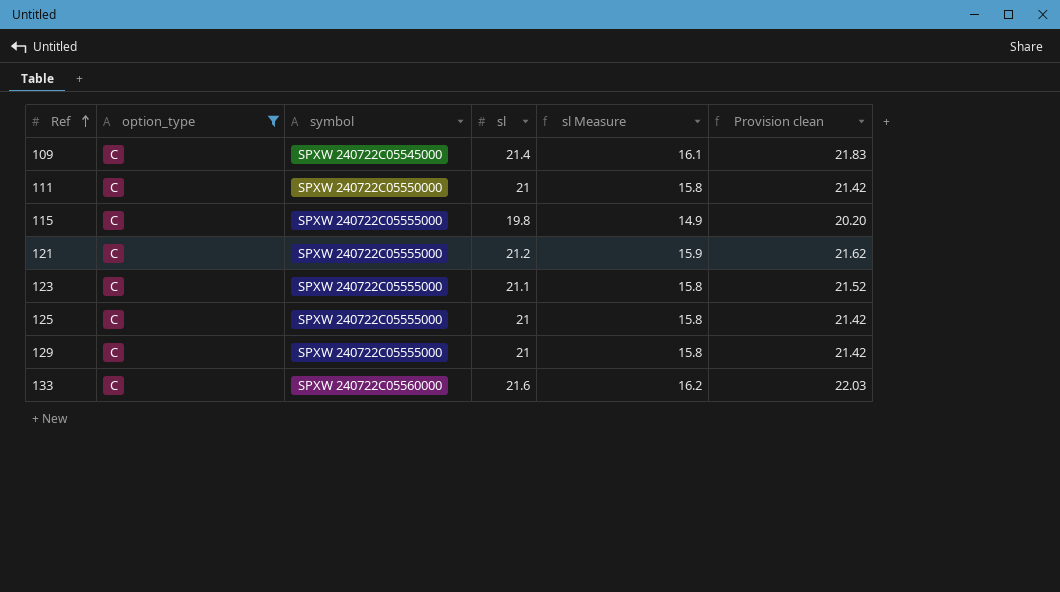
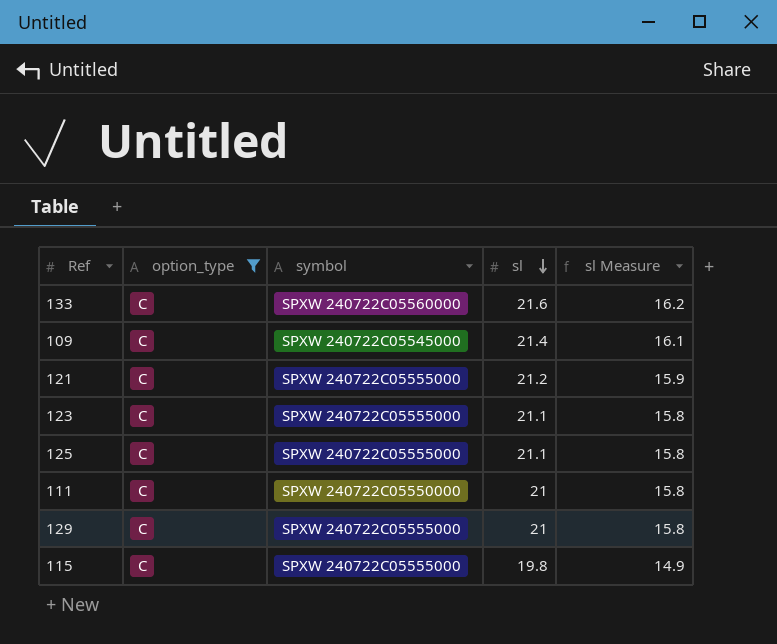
row order: Ref ascending -> sl descending
column Provision clean | formula: [sl] * 1.02 -> none
125 | sl: 21 -> 21.1

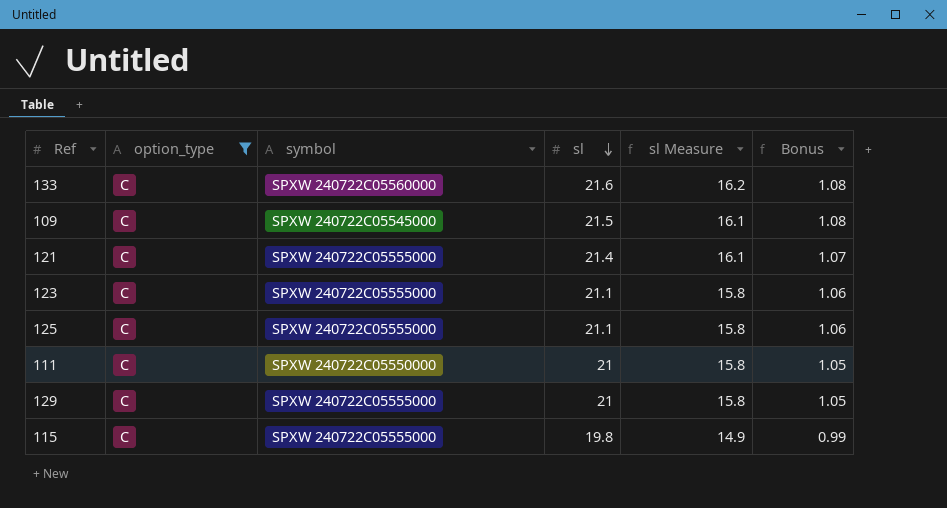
column Bonus | formula: none -> [sl] * 0.05
109 | sl: 21.4 -> 21.5
121 | sl: 21.2 -> 21.4
121 | sl Measure: 15.9 -> 16.1

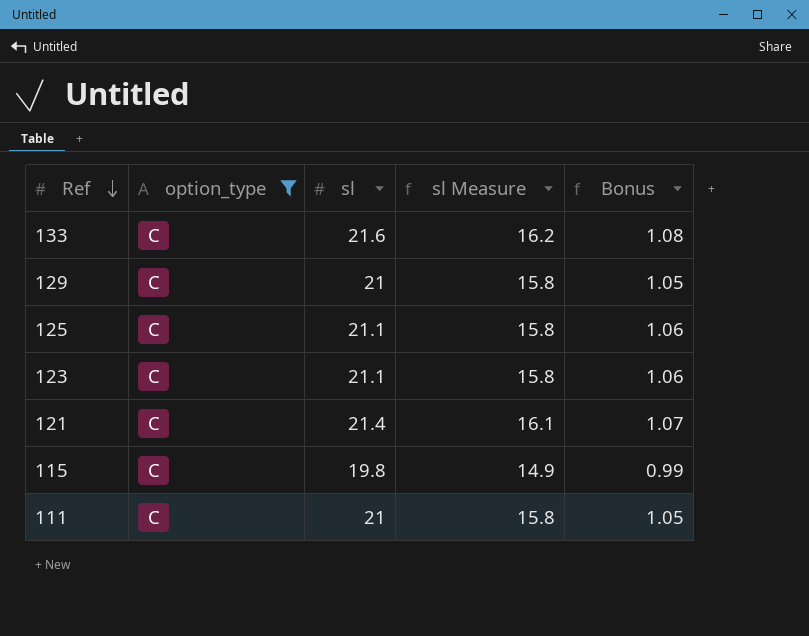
row order: sl descending -> Ref descending
column symbol | position: 3 -> none
row 109: C | SPXW 240722C05545000 | 21.5 | 16.1 | 1.08 -> none

